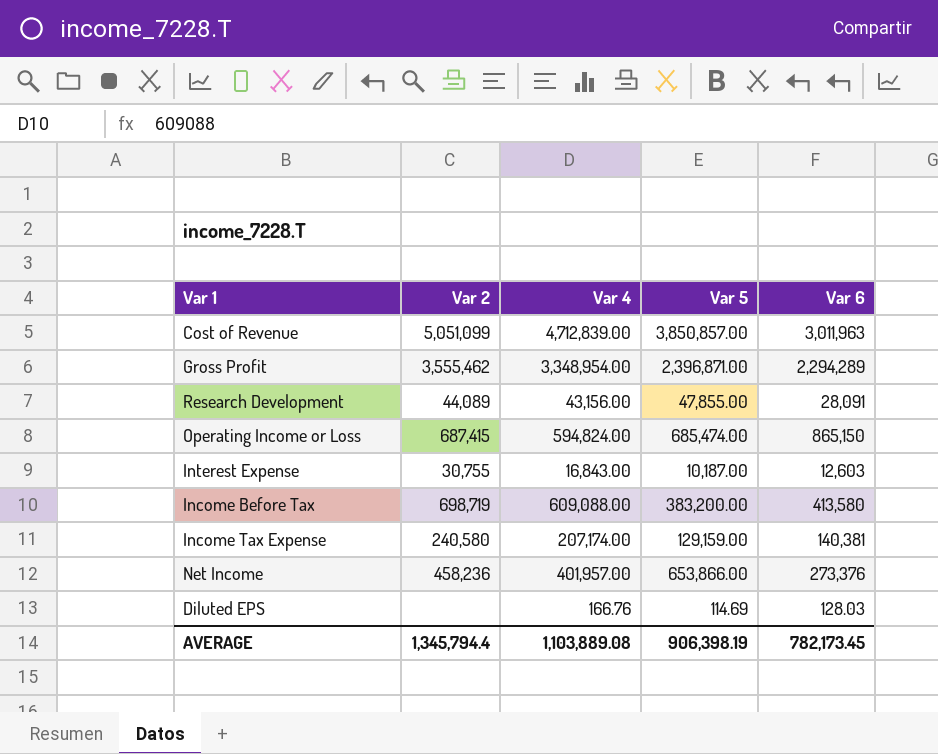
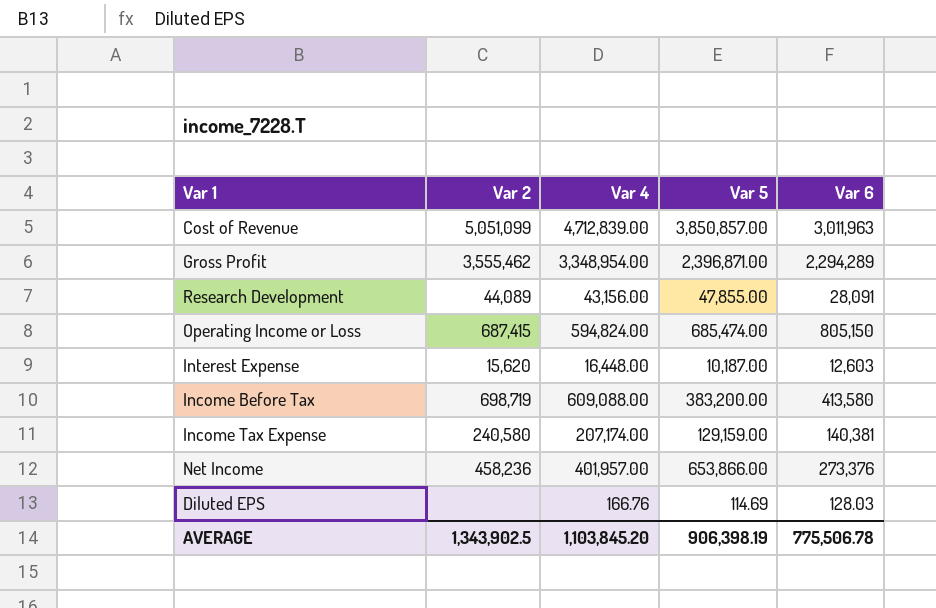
Operating Income or Loss | Var 6: 865,150 -> 805,150
Interest Expense | Var 2: 30,755 -> 15,620
Interest Expense | Var 4: 16,843.00 -> 16,448.00
AVERAGE | Var 2: 1,345,794.4 -> 1,343,902.5
AVERAGE | Var 4: 1,103,889.08 -> 1,103,845.20
AVERAGE | Var 6: 782,173.45 -> 775,506.78

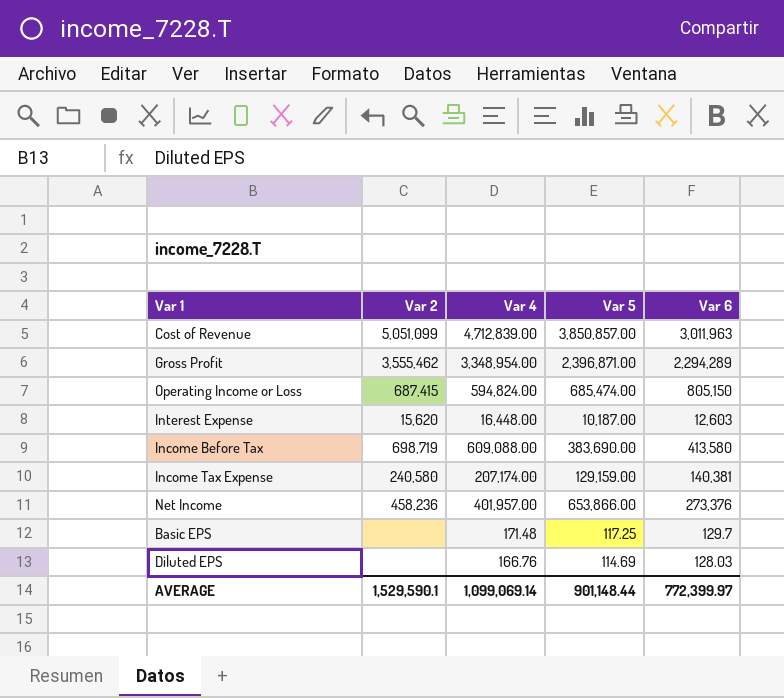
row Research Development: 44,089 | 43,156.00 | 47,855.00 | 28,091 -> none
Income Before Tax | Var 5: 383,200.00 -> 383,690.00
row Basic EPS: none -> none | 171.48 | 117.25 | 129.7
AVERAGE | Var 2: 1,343,902.5 -> 1,529,590.1
AVERAGE | Var 4: 1,103,845.20 -> 1,099,069.14
AVERAGE | Var 5: 906,398.19 -> 901,148.44
AVERAGE | Var 6: 775,506.78 -> 772,399.97

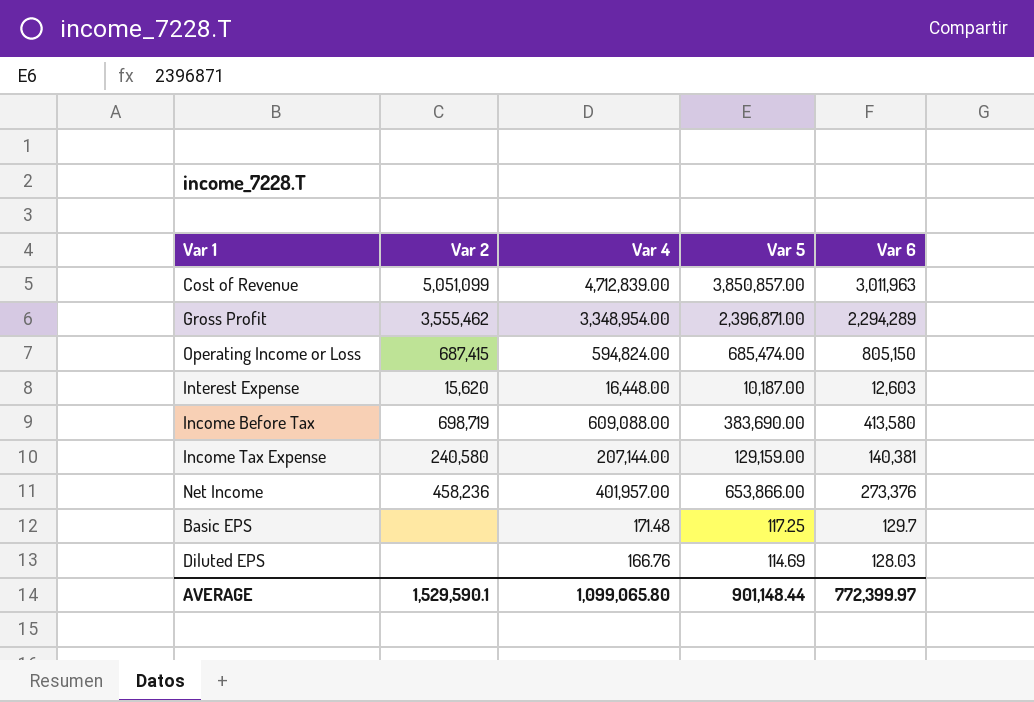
Income Tax Expense | Var 4: 207,174.00 -> 207,144.00
AVERAGE | Var 4: 1,099,069.14 -> 1,099,065.80

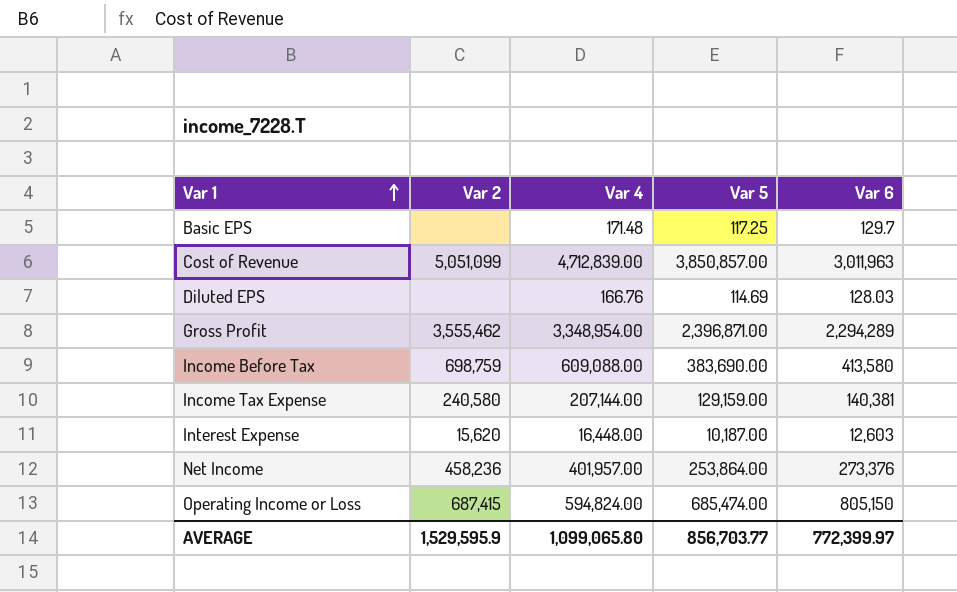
row order: none -> Var 1 ascending
Income Before Tax | Var 2: 698,719 -> 698,759
Net Income | Var 5: 653,866.00 -> 253,864.00
AVERAGE | Var 2: 1,529,590.1 -> 1,529,595.9
AVERAGE | Var 5: 901,148.44 -> 856,703.77

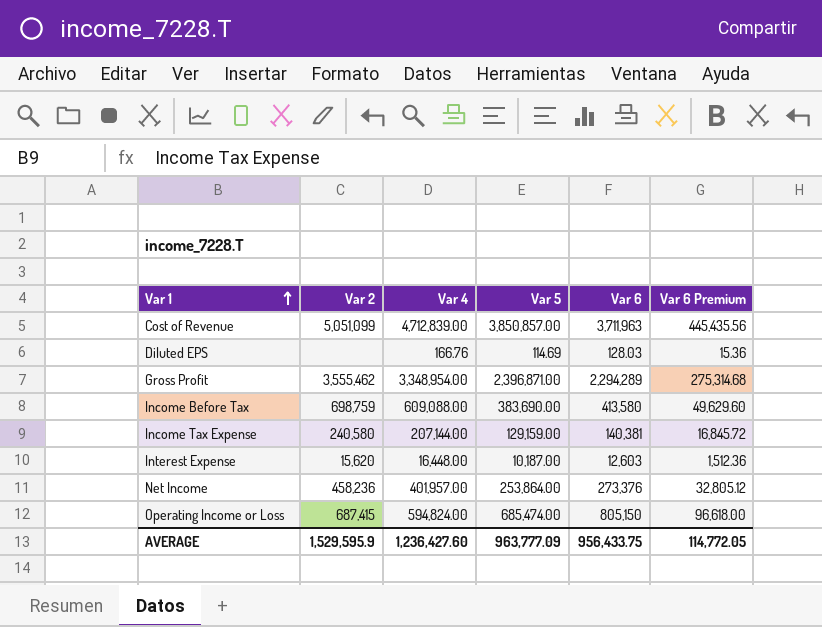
column Var 6 Premium | formula: none -> [Var 6] * 0.12
row Basic EPS: none | 171.48 | 117.25 | 129.7 -> none
Cost of Revenue | Var 6: 3,011,963 -> 3,711,963
AVERAGE | Var 4: 1,099,065.80 -> 1,236,427.60
AVERAGE | Var 5: 856,703.77 -> 963,777.09
AVERAGE | Var 6: 772,399.97 -> 956,433.75

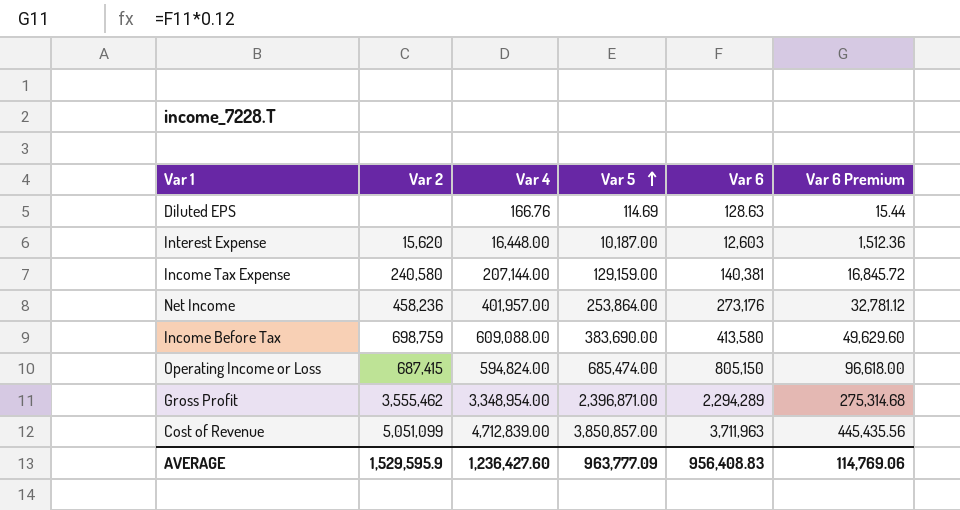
row order: Var 1 ascending -> Var 5 ascending
Diluted EPS | Var 6: 128.03 -> 128.63
Diluted EPS | Var 6 Premium: 15.36 -> 15.44
Net Income | Var 6: 273,376 -> 273,176
Net Income | Var 6 Premium: 32,805.12 -> 32,781.12
AVERAGE | Var 6: 956,433.75 -> 956,408.83
AVERAGE | Var 6 Premium: 114,772.05 -> 114,769.06

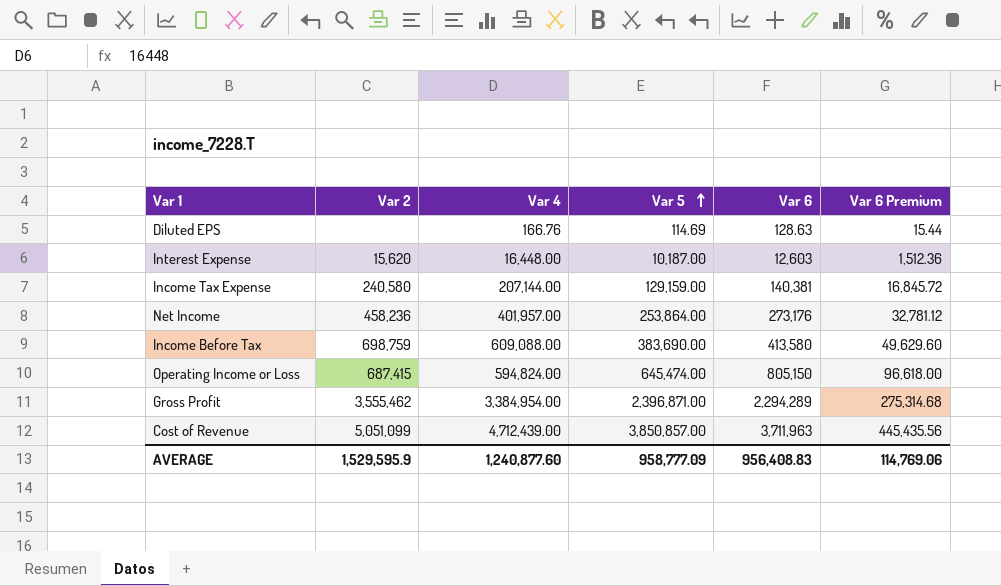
Operating Income or Loss | Var 5: 685,474.00 -> 645,474.00
Gross Profit | Var 4: 3,348,954.00 -> 3,384,954.00
Cost of Revenue | Var 4: 4,712,839.00 -> 4,712,439.00
AVERAGE | Var 4: 1,236,427.60 -> 1,240,877.60
AVERAGE | Var 5: 963,777.09 -> 958,777.09

